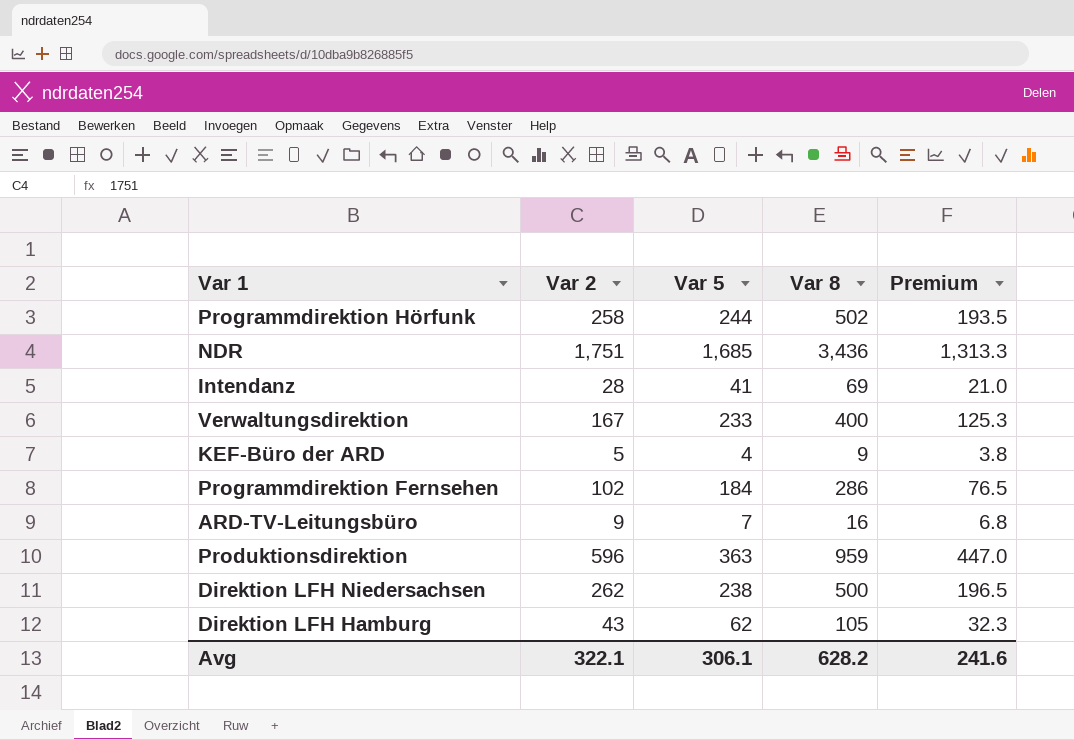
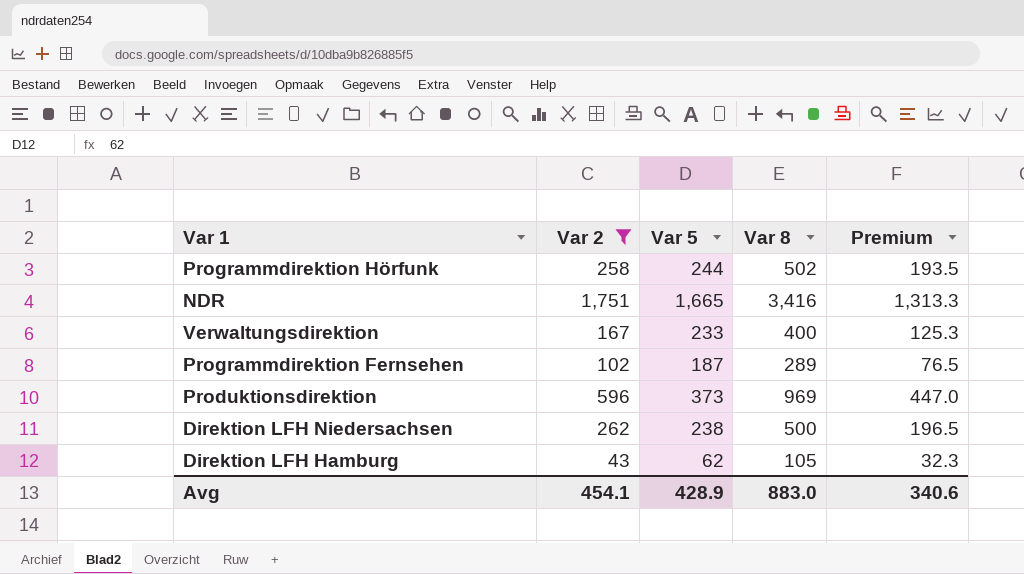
filter: none -> Var 2 >= 43
NDR | Var 5: 1,685 -> 1,665
NDR | Var 8: 3,436 -> 3,416
Programmdirektion Fernsehen | Var 5: 184 -> 187
Programmdirektion Fernsehen | Var 8: 286 -> 289
Produktionsdirektion | Var 5: 363 -> 373
Produktionsdirektion | Var 8: 959 -> 969
Avg | Var 2: 322.1 -> 454.1
Avg | Var 5: 306.1 -> 428.9
Avg | Var 8: 628.2 -> 883.0
Avg | Premium: 241.6 -> 340.6

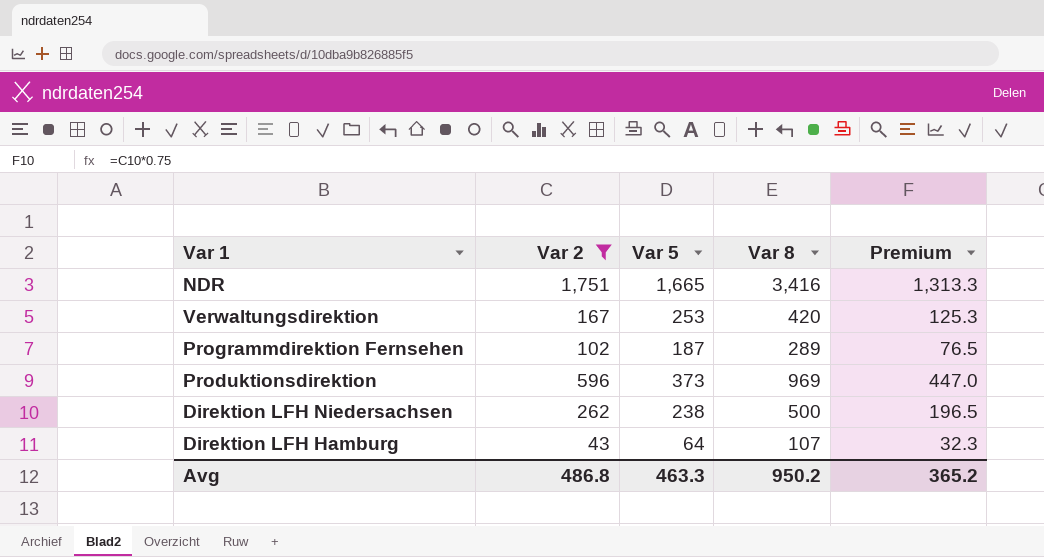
row Programmdirektion Hörfunk: 258 | 244 | 502 | 193.5 -> none
Verwaltungsdirektion | Var 5: 233 -> 253
Verwaltungsdirektion | Var 8: 400 -> 420
Direktion LFH Hamburg | Var 5: 62 -> 64
Direktion LFH Hamburg | Var 8: 105 -> 107
Avg | Var 2: 454.1 -> 486.8
Avg | Var 5: 428.9 -> 463.3
Avg | Var 8: 883.0 -> 950.2
Avg | Premium: 340.6 -> 365.2

